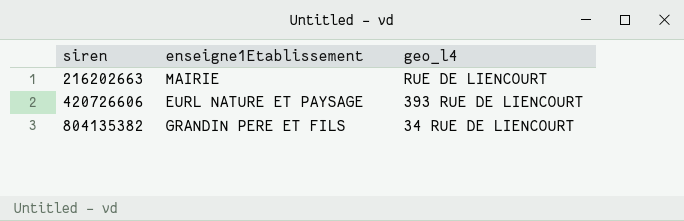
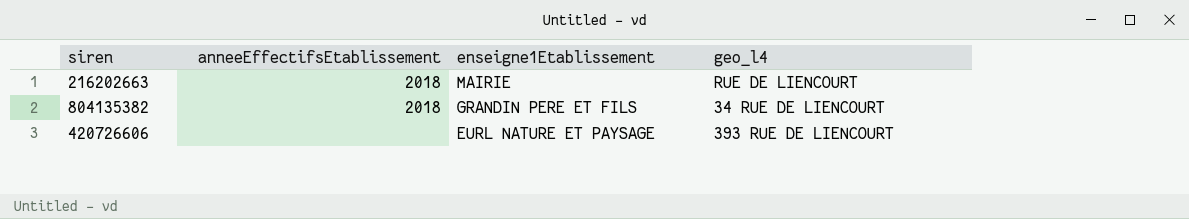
row order: siren ascending -> enseigne1Etablissement descending
column anneeEffectifsEtablissement | position: none -> 2

